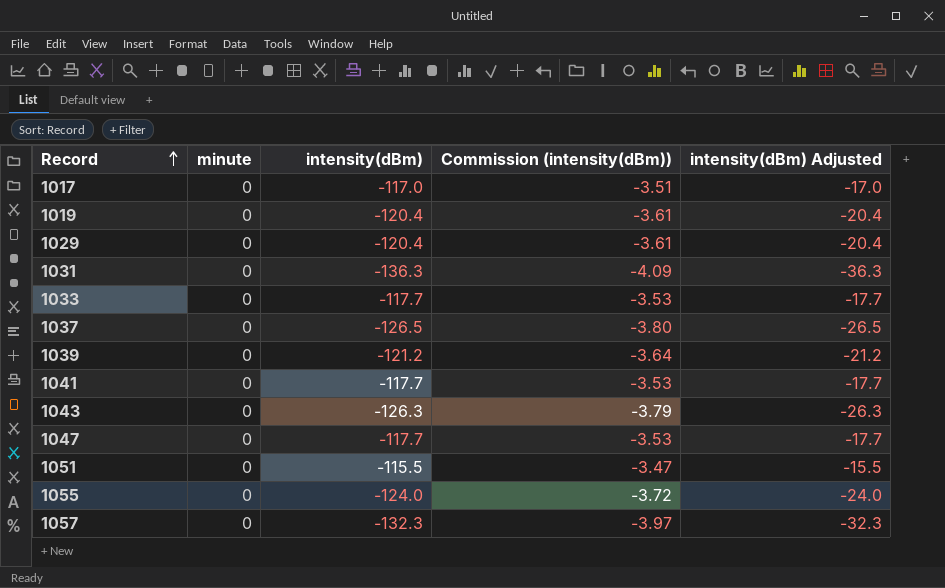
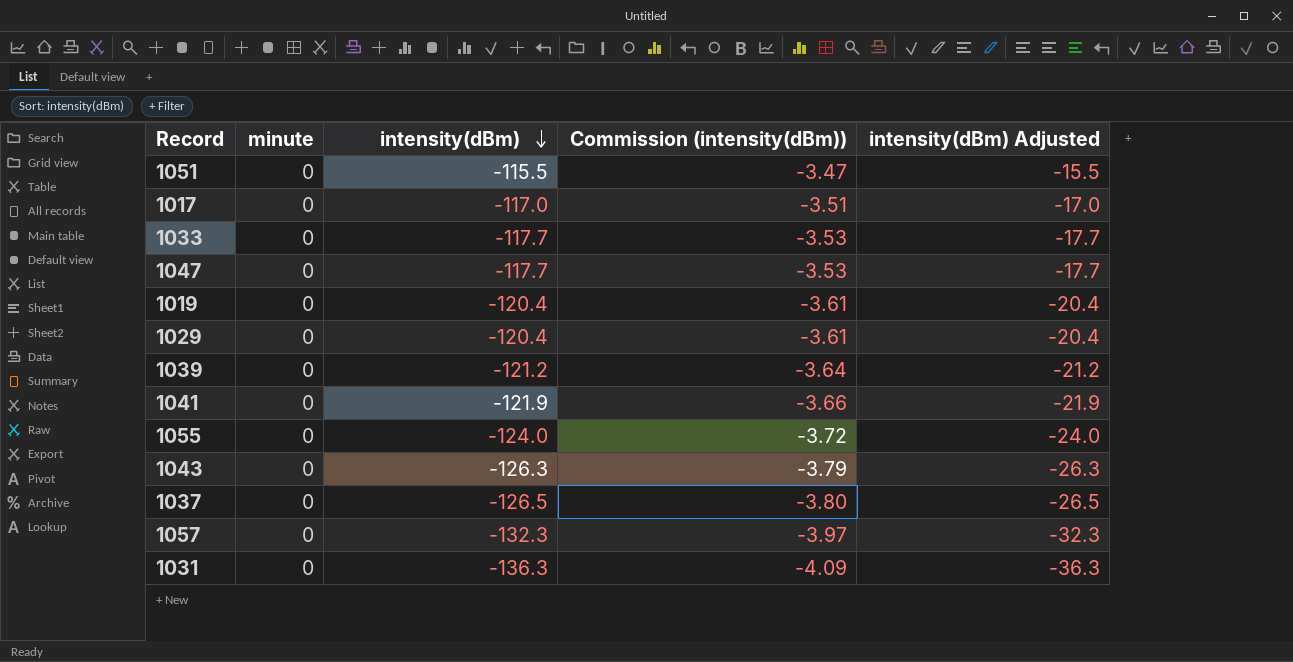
row order: Record ascending -> intensity(dBm) descending
1041 | intensity(dBm): -117.7 -> -121.9
1041 | Commission (intensity(dBm)): -3.53 -> -3.66
1041 | intensity(dBm) Adjusted: -17.7 -> -21.9

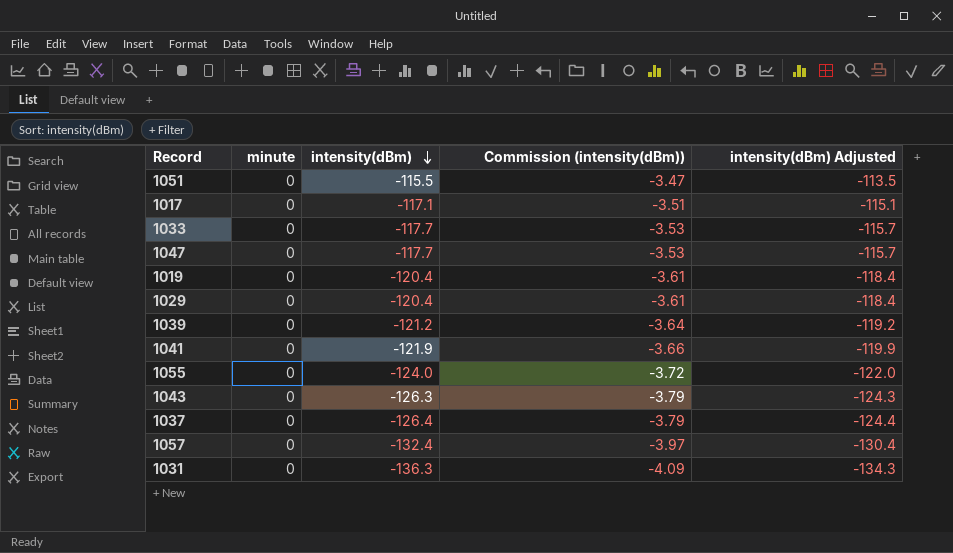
column intensity(dBm) Adjusted | formula: [intensity(dBm)] + 100 -> [intensity(dBm)] + 2
1017 | intensity(dBm): -117.0 -> -117.1
1037 | intensity(dBm): -126.5 -> -126.4
1037 | Commission (intensity(dBm)): -3.80 -> -3.79
1057 | intensity(dBm): -132.3 -> -132.4

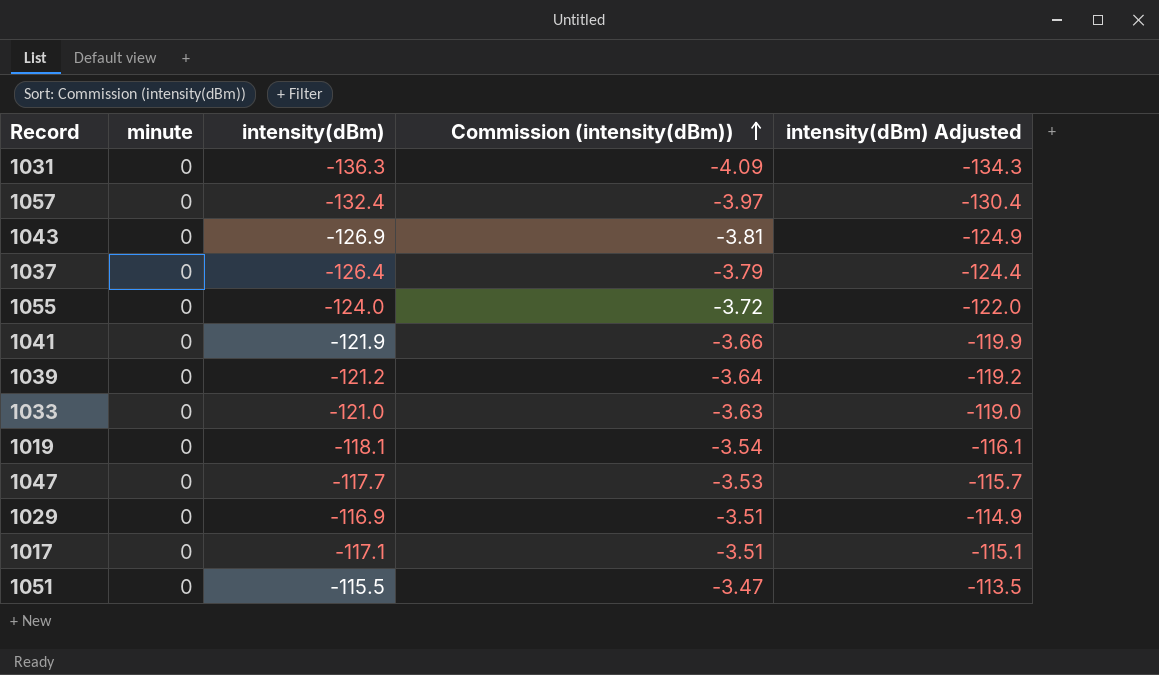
row order: intensity(dBm) descending -> Commission (intensity(dBm)) ascending
1043 | intensity(dBm): -126.3 -> -126.9
1043 | Commission (intensity(dBm)): -3.79 -> -3.81
1043 | intensity(dBm) Adjusted: -124.3 -> -124.9
1033 | intensity(dBm): -117.7 -> -121.0
1033 | Commission (intensity(dBm)): -3.53 -> -3.63
1033 | intensity(dBm) Adjusted: -115.7 -> -119.0
1019 | intensity(dBm): -120.4 -> -118.1
1019 | Commission (intensity(dBm)): -3.61 -> -3.54
1019 | intensity(dBm) Adjusted: -118.4 -> -116.1
1029 | intensity(dBm): -120.4 -> -116.9
1029 | Commission (intensity(dBm)): -3.61 -> -3.51
1029 | intensity(dBm) Adjusted: -118.4 -> -114.9

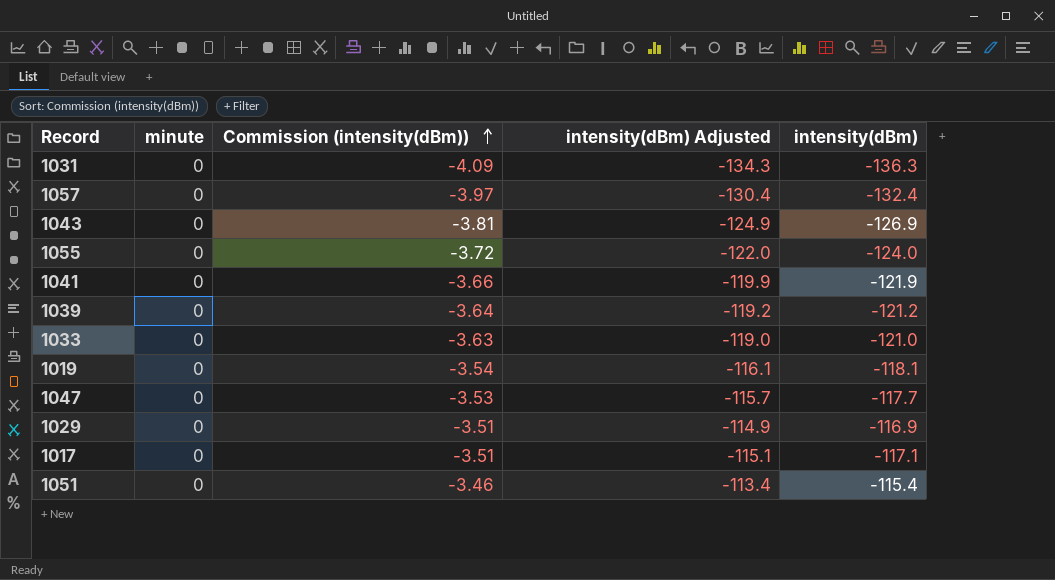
column intensity(dBm) | position: 3 -> 5
row 1037: 0 | -126.4 | -3.79 | -124.4 -> none
1051 | Commission (intensity(dBm)): -3.47 -> -3.46
1051 | intensity(dBm) Adjusted: -113.5 -> -113.4
1051 | intensity(dBm): -115.5 -> -115.4

